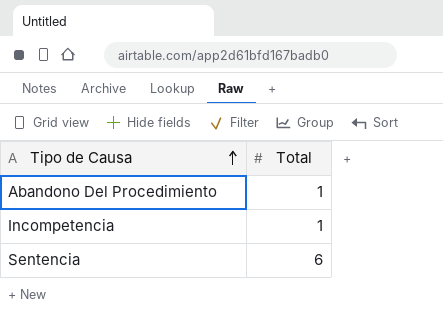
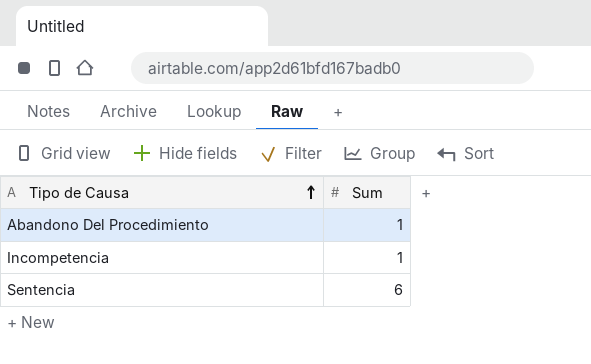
column name: Total -> Sum

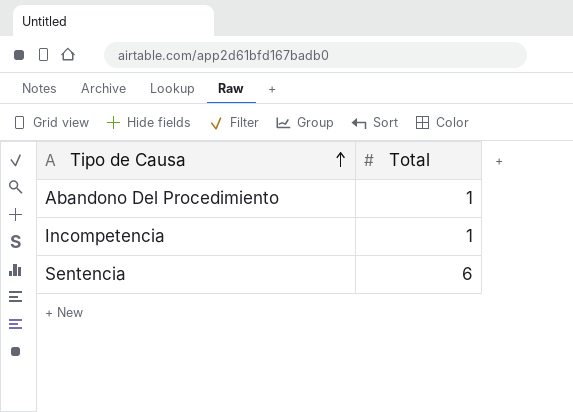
column name: Sum -> Total

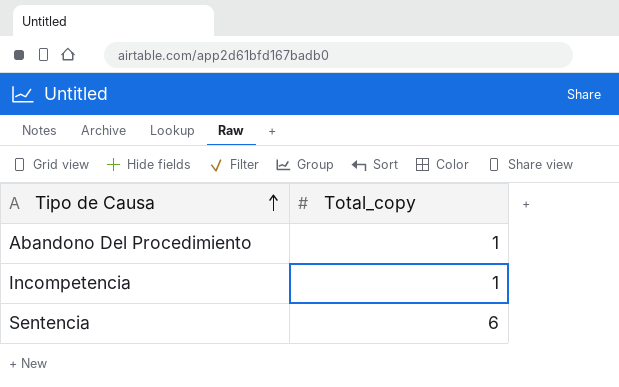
column name: Total -> Total_copy

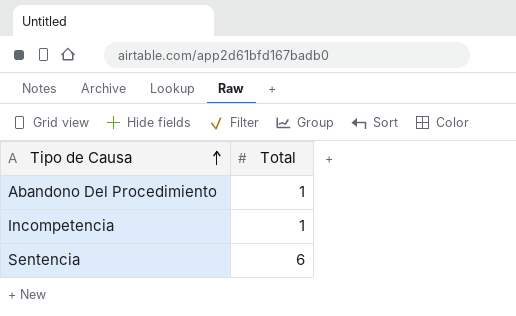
column name: Total_copy -> Total

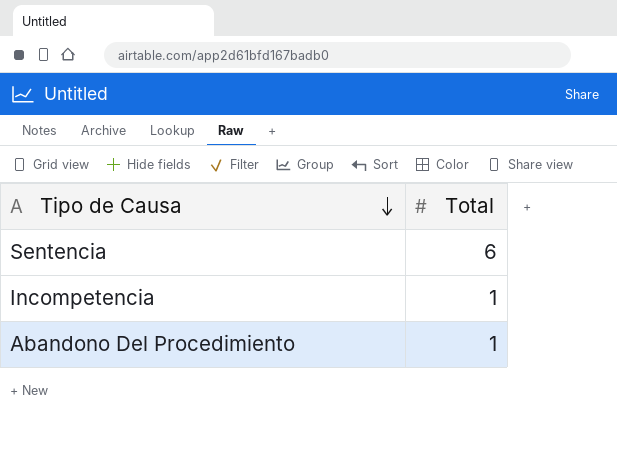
row order: Tipo de Causa ascending -> Tipo de Causa descending

